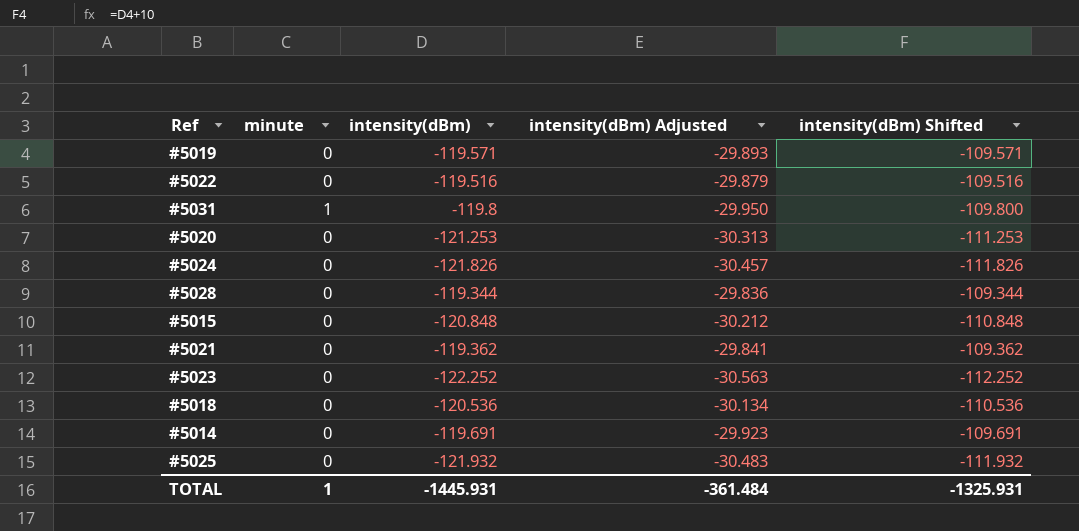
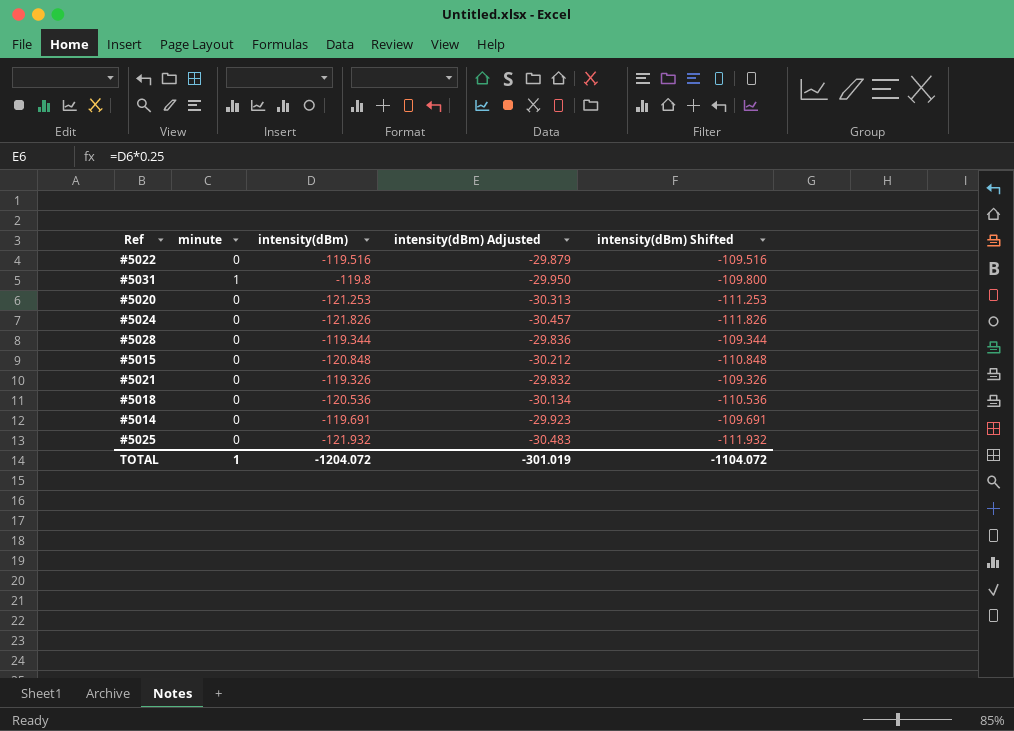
row #5019: 0 | -119.571 | -29.893 | -109.571 -> none
row #5023: 0 | -122.252 | -30.563 | -112.252 -> none
#5021 | intensity(dBm): -119.362 -> -119.326
#5021 | intensity(dBm) Adjusted: -29.841 -> -29.832
#5021 | intensity(dBm) Shifted: -109.362 -> -109.326
TOTAL | intensity(dBm): -1445.931 -> -1204.072
TOTAL | intensity(dBm) Adjusted: -361.484 -> -301.019
TOTAL | intensity(dBm) Shifted: -1325.931 -> -1104.072

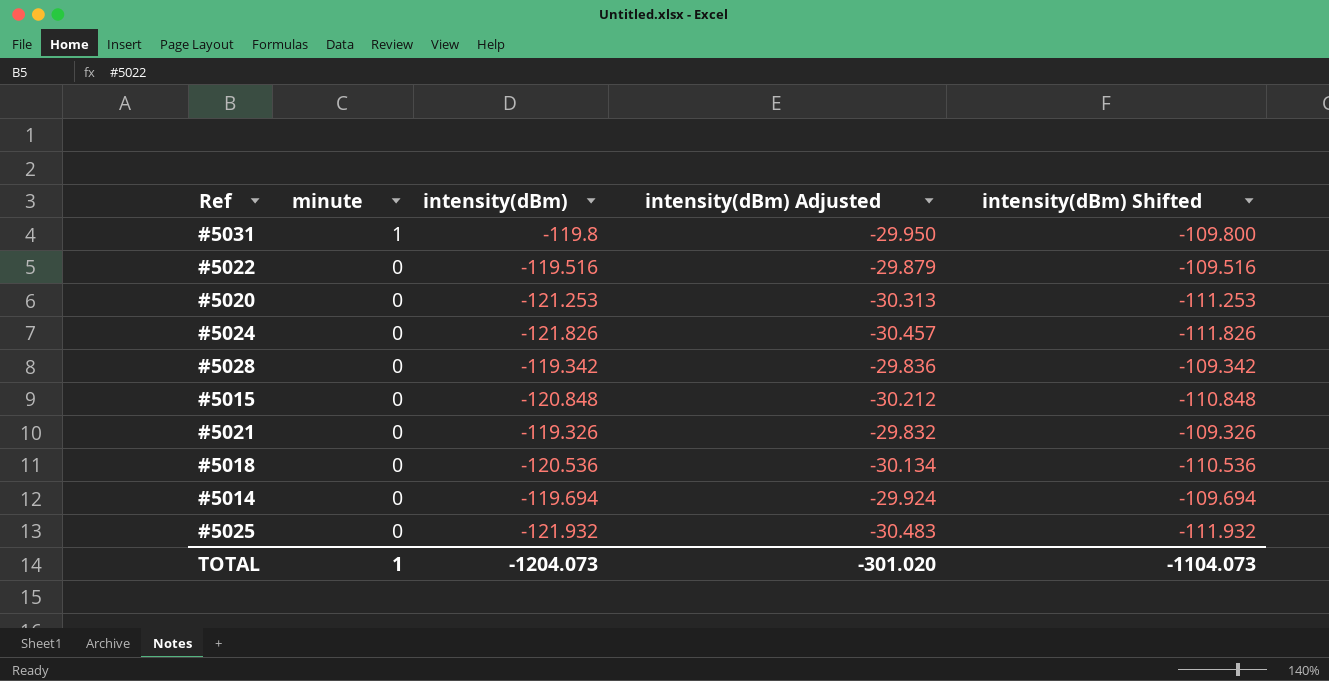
row order: none -> minute descending
#5028 | intensity(dBm): -119.344 -> -119.342
#5028 | intensity(dBm) Shifted: -109.344 -> -109.342
#5014 | intensity(dBm): -119.691 -> -119.694
#5014 | intensity(dBm) Adjusted: -29.923 -> -29.924
#5014 | intensity(dBm) Shifted: -109.691 -> -109.694
TOTAL | intensity(dBm): -1204.072 -> -1204.073
TOTAL | intensity(dBm) Adjusted: -301.019 -> -301.020
TOTAL | intensity(dBm) Shifted: -1104.072 -> -1104.073

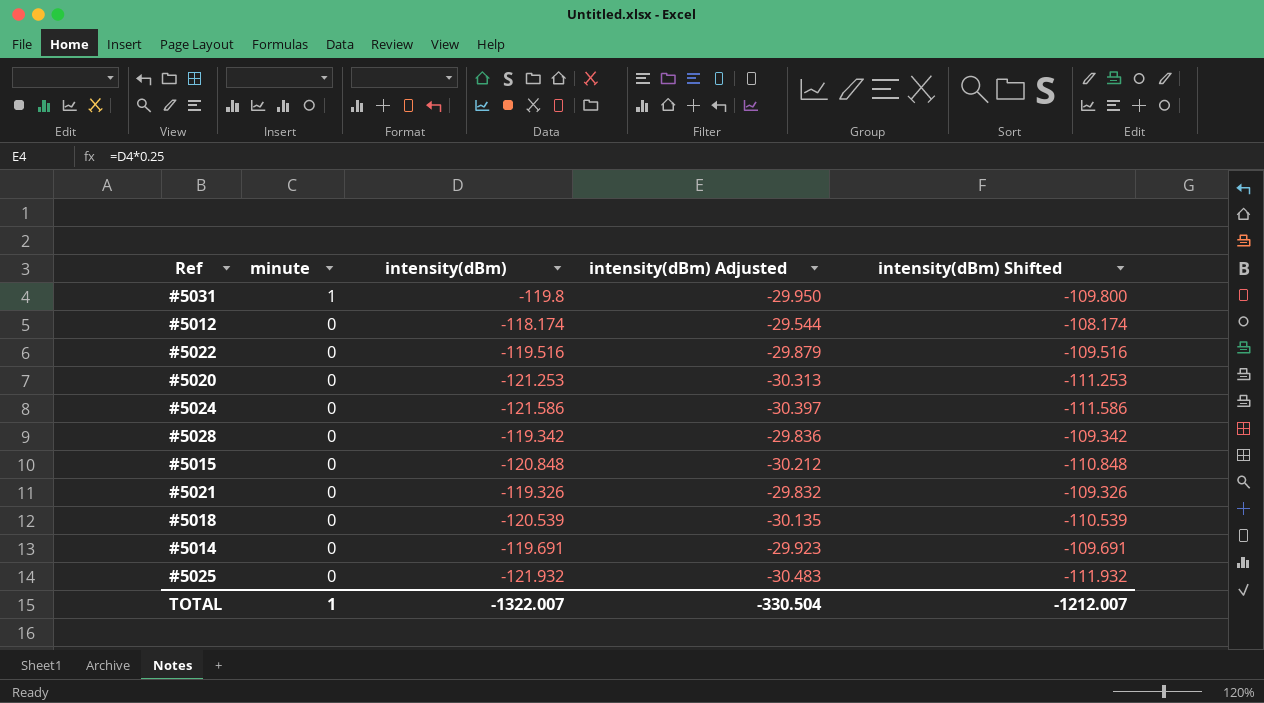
row #5012: none -> 0 | -118.174 | -29.544 | -108.174
#5024 | intensity(dBm): -121.826 -> -121.586
#5024 | intensity(dBm) Adjusted: -30.457 -> -30.397
#5024 | intensity(dBm) Shifted: -111.826 -> -111.586
#5018 | intensity(dBm): -120.536 -> -120.539
#5018 | intensity(dBm) Adjusted: -30.134 -> -30.135
#5018 | intensity(dBm) Shifted: -110.536 -> -110.539
#5014 | intensity(dBm): -119.694 -> -119.691
#5014 | intensity(dBm) Adjusted: -29.924 -> -29.923
#5014 | intensity(dBm) Shifted: -109.694 -> -109.691
TOTAL | intensity(dBm): -1204.073 -> -1322.007
TOTAL | intensity(dBm) Adjusted: -301.020 -> -330.504
TOTAL | intensity(dBm) Shifted: -1104.073 -> -1212.007

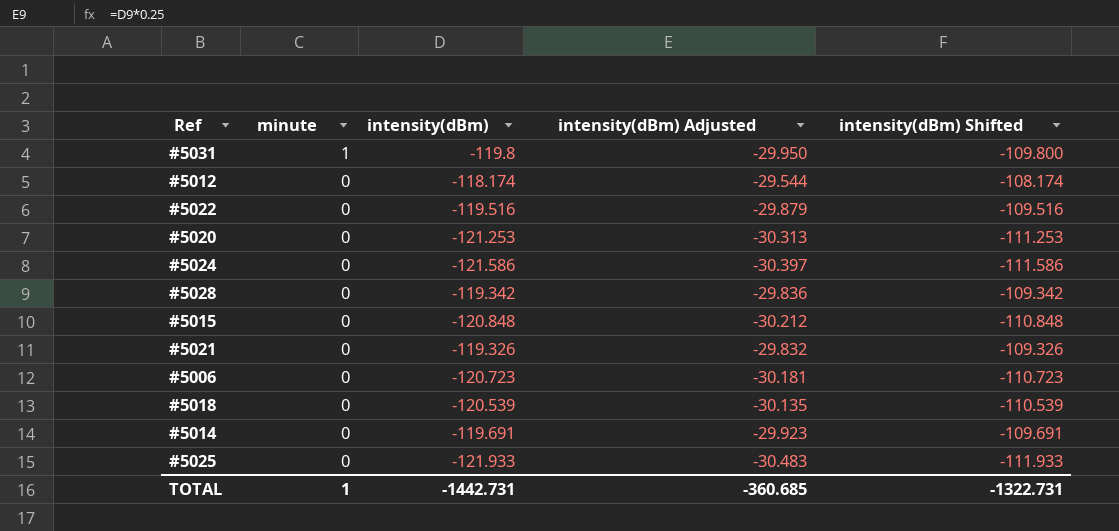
row #5006: none -> 0 | -120.723 | -30.181 | -110.723
#5025 | intensity(dBm): -121.932 -> -121.933
#5025 | intensity(dBm) Shifted: -111.932 -> -111.933
TOTAL | intensity(dBm): -1322.007 -> -1442.731
TOTAL | intensity(dBm) Adjusted: -330.504 -> -360.685
TOTAL | intensity(dBm) Shifted: -1212.007 -> -1322.731

